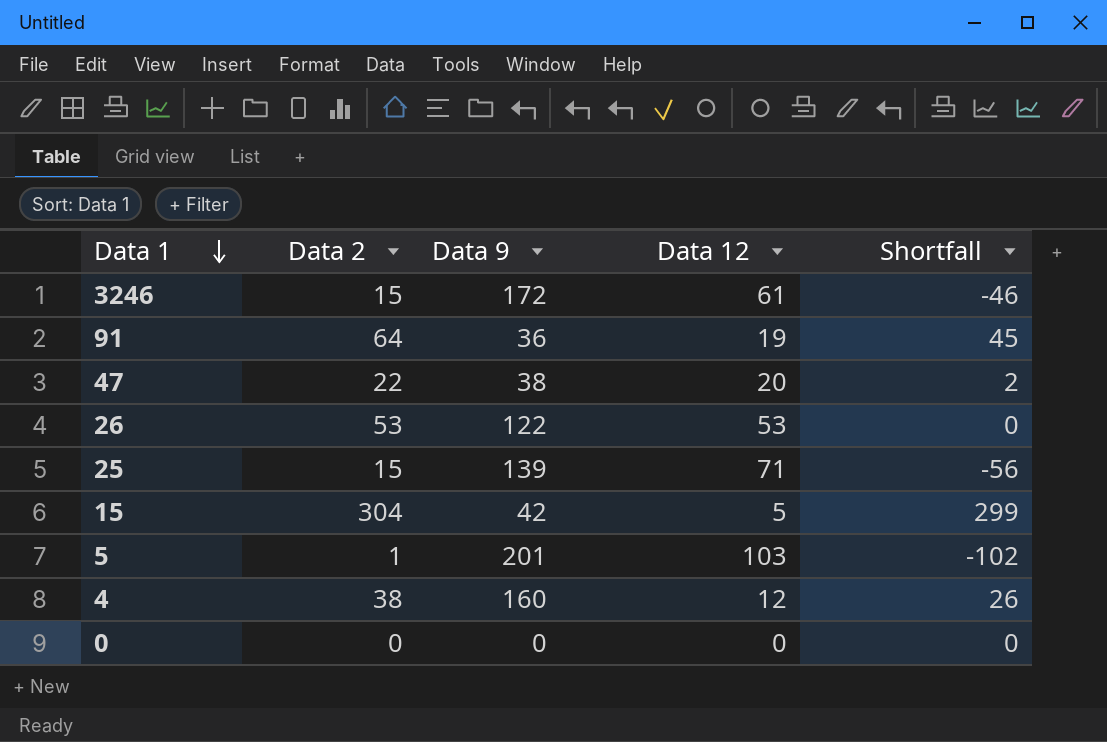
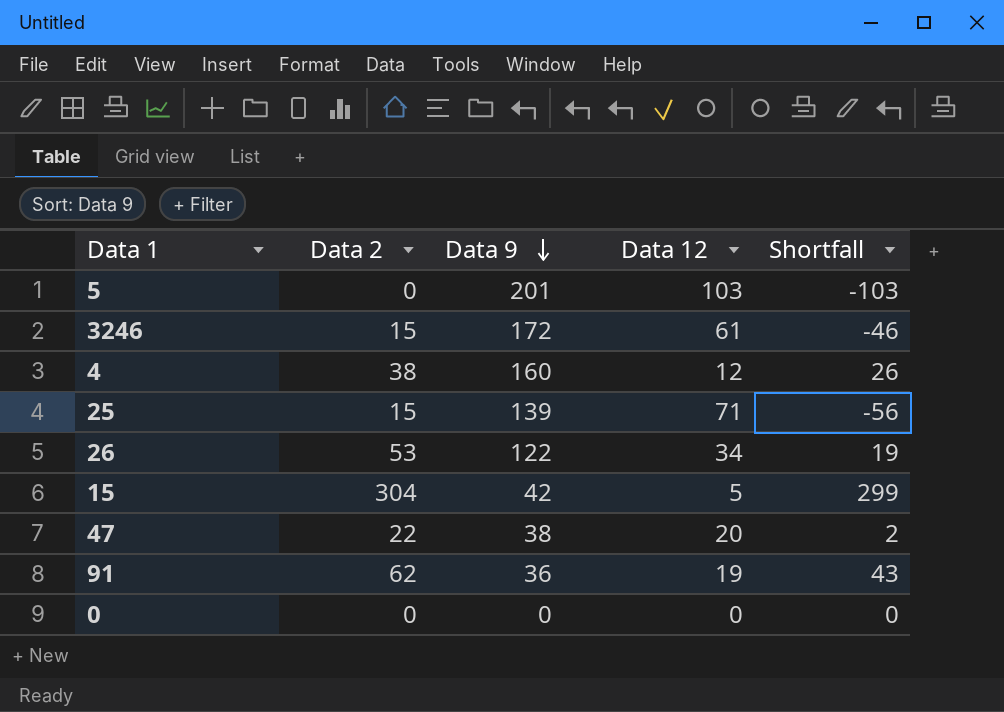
row order: Data 1 descending -> Data 9 descending
5 | Data 2: 1 -> 0
5 | Shortfall: -102 -> -103
26 | Data 12: 53 -> 34
26 | Shortfall: 0 -> 19
91 | Data 2: 64 -> 62
91 | Shortfall: 45 -> 43

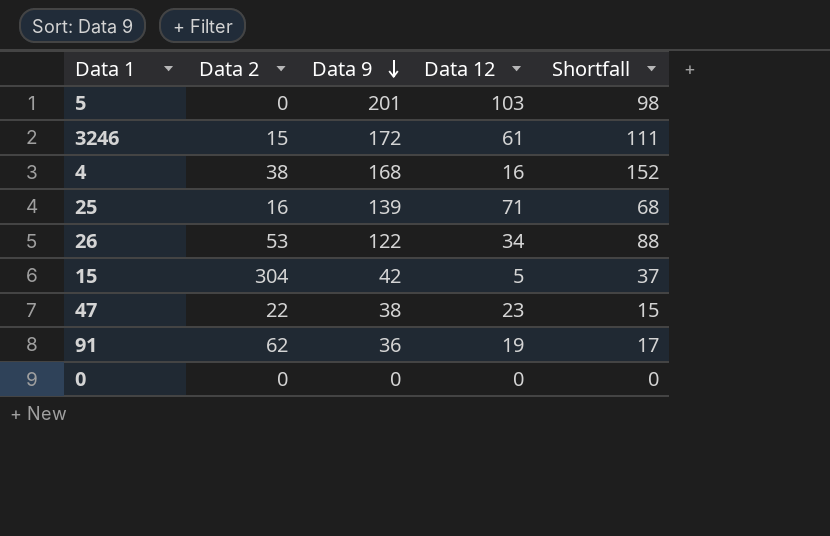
column Shortfall | formula: [Data 2] - [Data 12] -> [Data 9] - [Data 12]
4 | Data 9: 160 -> 168
4 | Data 12: 12 -> 16
25 | Data 2: 15 -> 16
47 | Data 12: 20 -> 23

